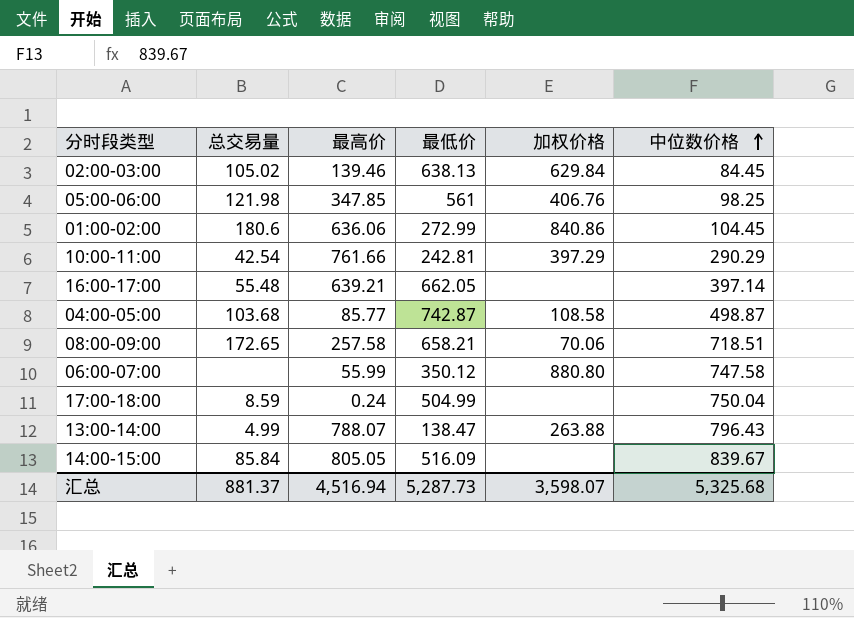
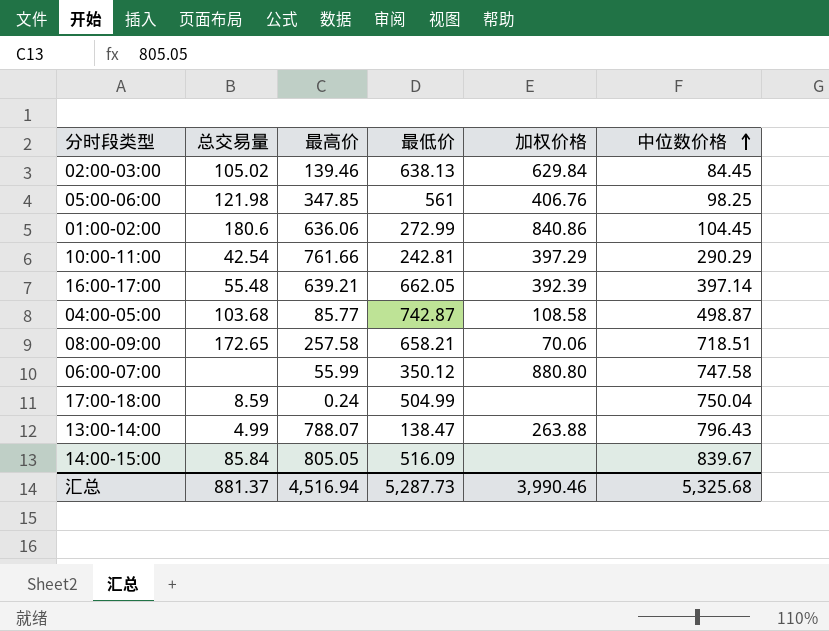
16:00-17:00 | 加权价格: none -> 392.39
汇总 | 加权价格: 3,598.07 -> 3,990.46

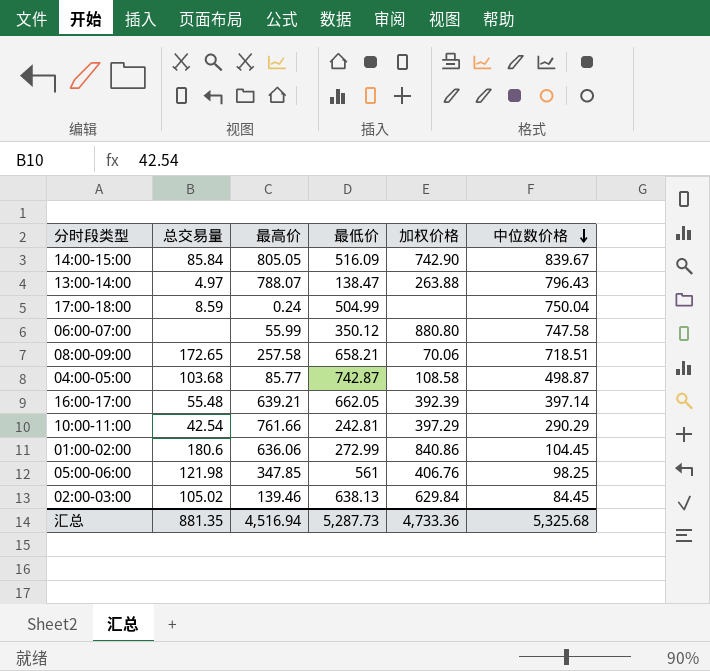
row order: 中位数价格 ascending -> 中位数价格 descending
14:00-15:00 | 加权价格: none -> 742.90
13:00-14:00 | 总交易量: 4.99 -> 4.97
汇总 | 总交易量: 881.37 -> 881.35
汇总 | 加权价格: 3,990.46 -> 4,733.36

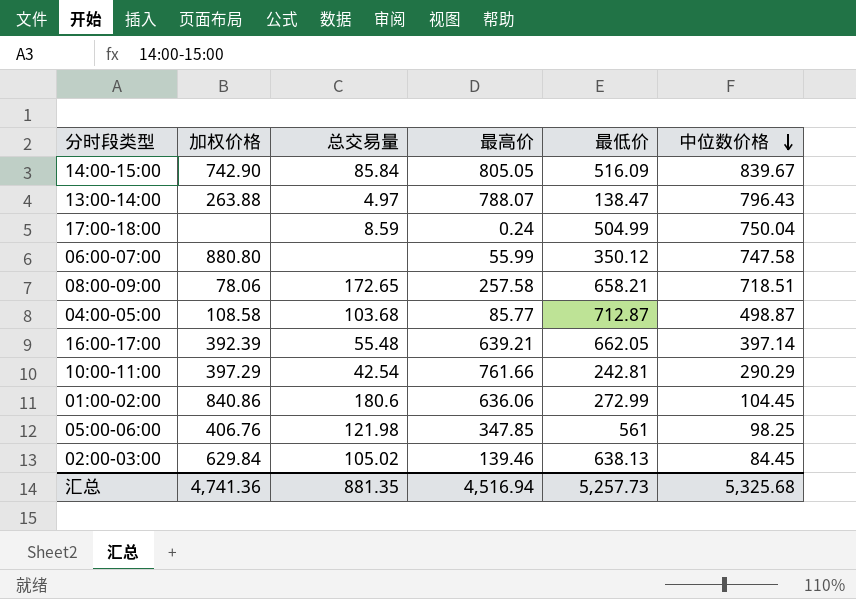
column 加权价格 | position: 5 -> 2
08:00-09:00 | 加权价格: 70.06 -> 78.06
04:00-05:00 | 最低价: 742.87 -> 712.87
汇总 | 加权价格: 4,733.36 -> 4,741.36
汇总 | 最低价: 5,287.73 -> 5,257.73

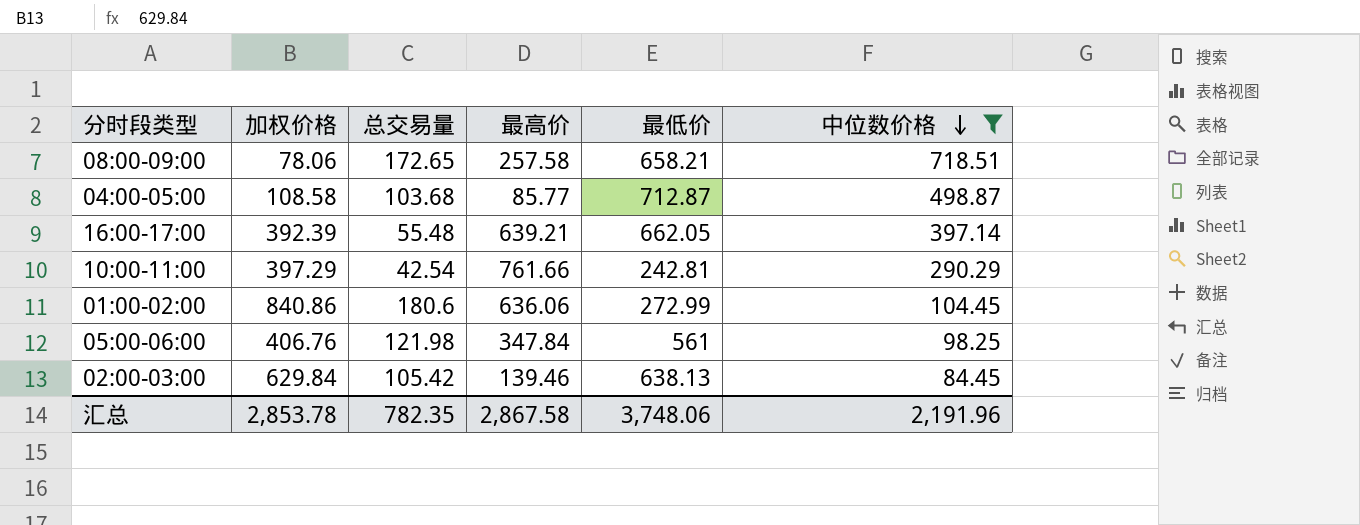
filter: none -> 中位数价格 <= 718.51
05:00-06:00 | 最高价: 347.85 -> 347.84
02:00-03:00 | 总交易量: 105.02 -> 105.42
汇总 | 加权价格: 4,741.36 -> 2,853.78
汇总 | 总交易量: 881.35 -> 782.35
汇总 | 最高价: 4,516.94 -> 2,867.58
汇总 | 最低价: 5,257.73 -> 3,748.06
汇总 | 中位数价格: 5,325.68 -> 2,191.96

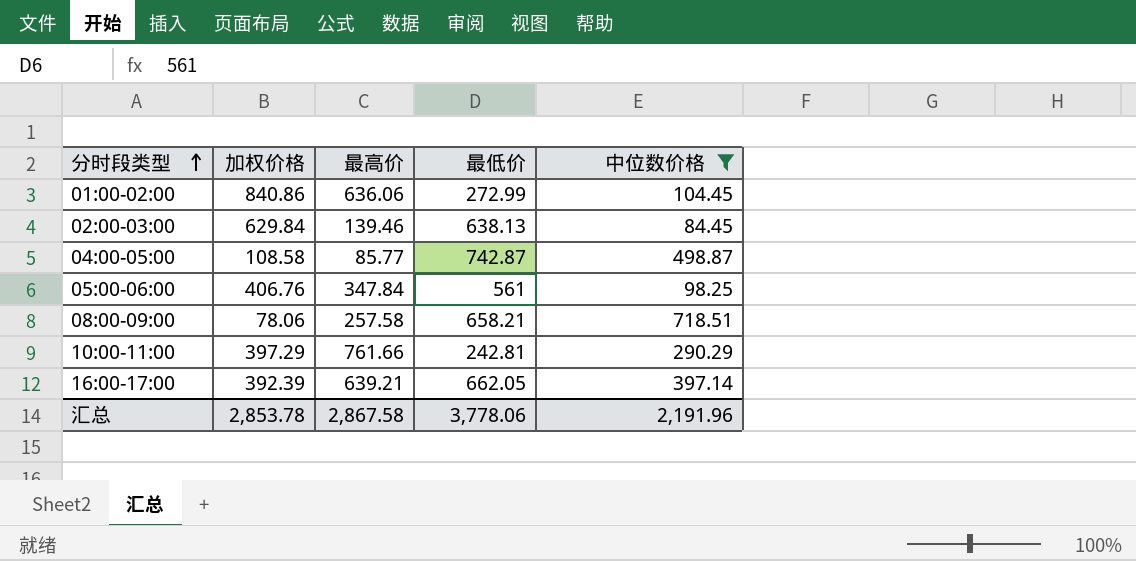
row order: 中位数价格 descending -> 分时段类型 ascending
column 总交易量 | position: 3 -> none
04:00-05:00 | 最低价: 712.87 -> 742.87
汇总 | 最低价: 3,748.06 -> 3,778.06

